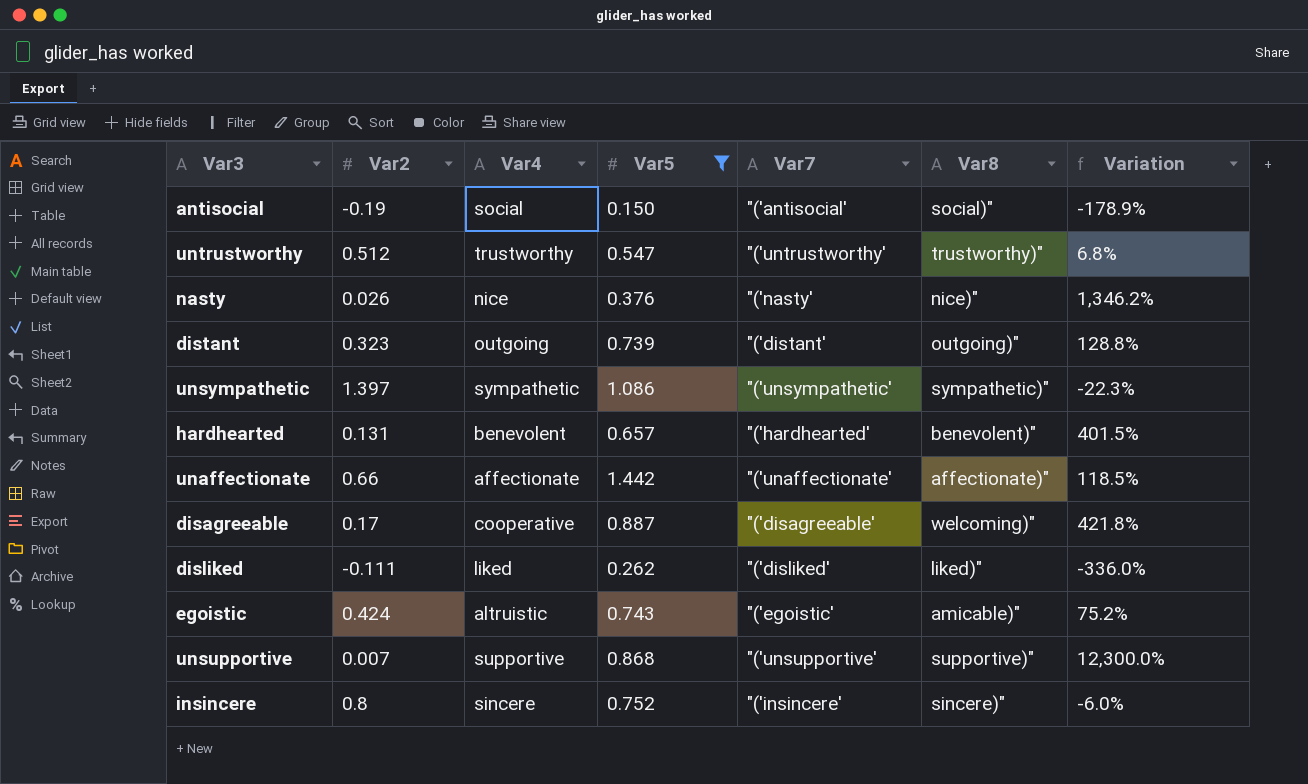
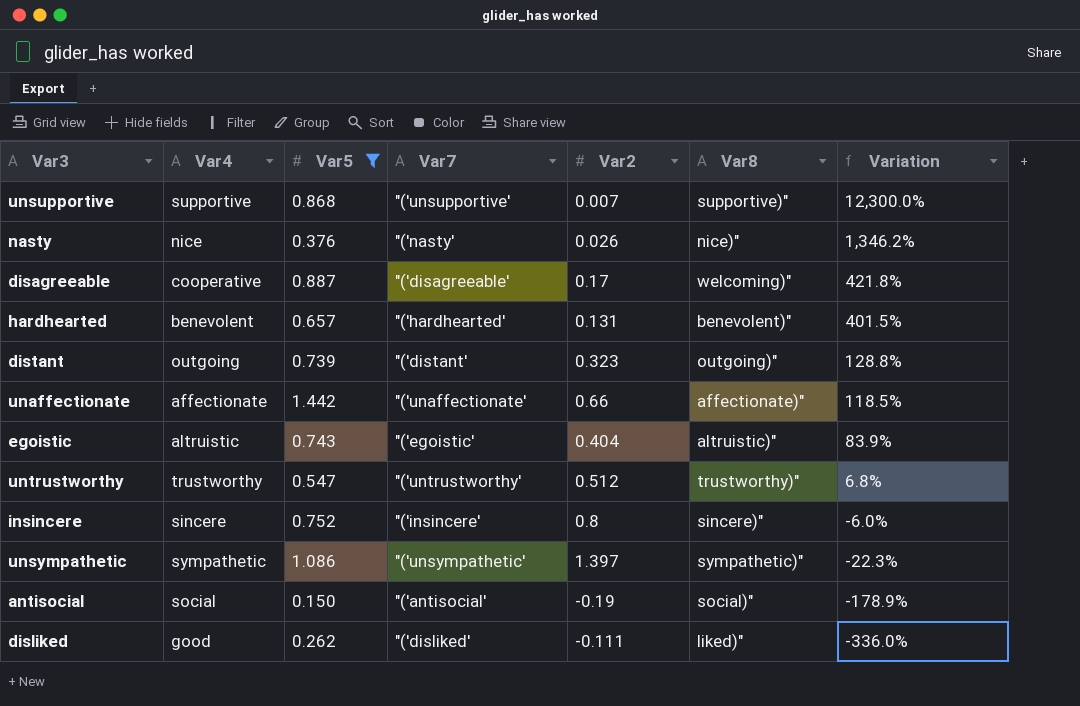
row order: none -> Variation descending
column Var2 | position: 2 -> 5
egoistic | Var2: 0.424 -> 0.404
egoistic | Var8: amicable)" -> altruistic)"
egoistic | Variation: 75.2% -> 83.9%
disliked | Var4: liked -> good

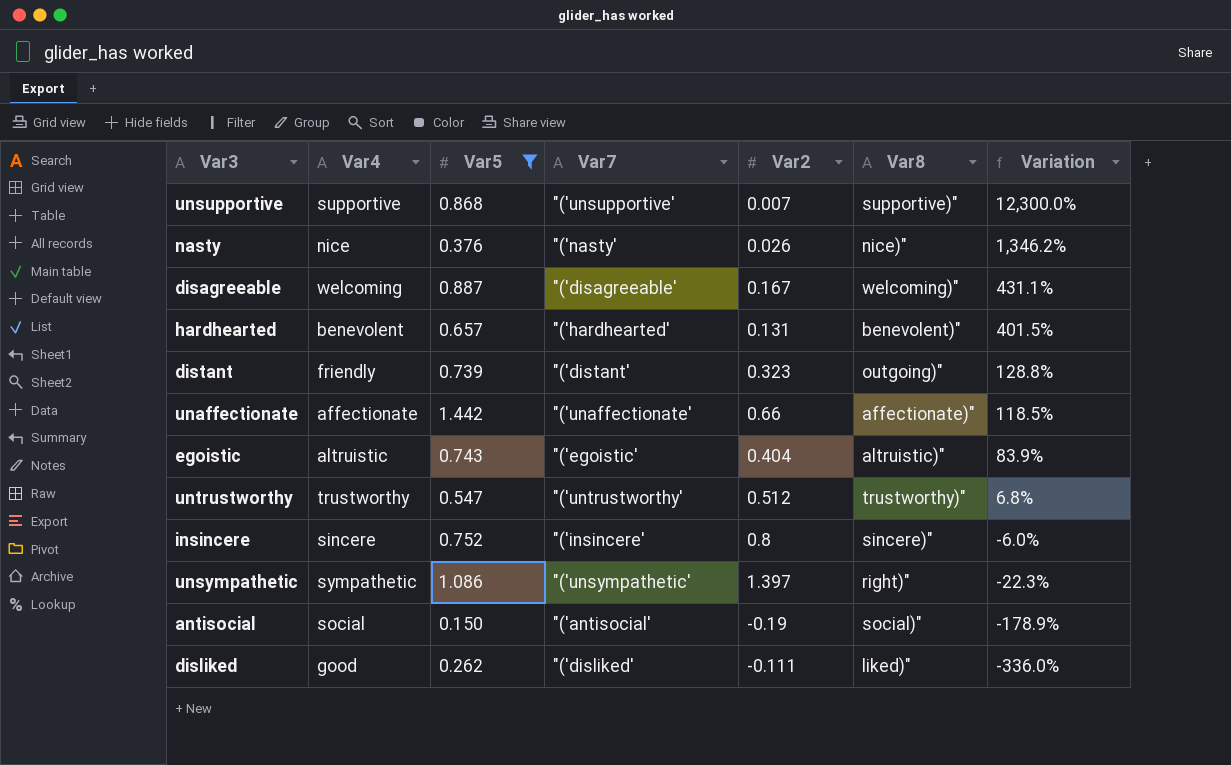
disagreeable | Var4: cooperative -> welcoming
disagreeable | Var2: 0.17 -> 0.167
disagreeable | Variation: 421.8% -> 431.1%
distant | Var4: outgoing -> friendly
unsympathetic | Var8: sympathetic)" -> right)"

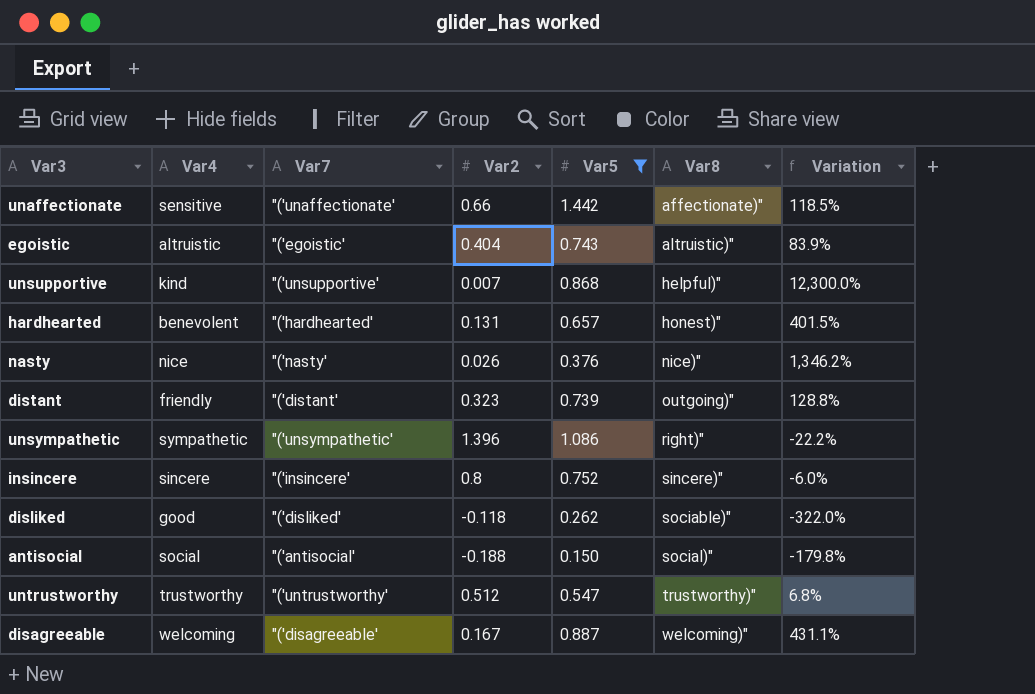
row order: Variation descending -> Var8 ascending
column Var5 | position: 3 -> 5
unaffectionate | Var4: affectionate -> sensitive
unsupportive | Var4: supportive -> kind
unsupportive | Var8: supportive)" -> helpful)"
hardhearted | Var8: benevolent)" -> honest)"
unsympathetic | Var2: 1.397 -> 1.396
unsympathetic | Variation: -22.3% -> -22.2%
disliked | Var2: -0.111 -> -0.118
disliked | Var8: liked)" -> sociable)"
disliked | Variation: -336.0% -> -322.0%
antisocial | Var2: -0.19 -> -0.188
antisocial | Variation: -178.9% -> -179.8%

